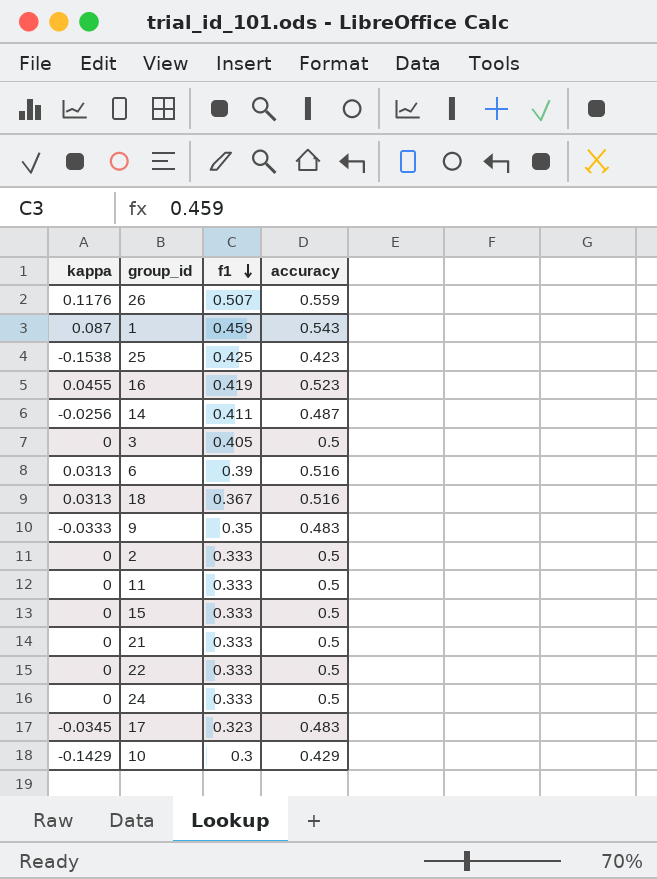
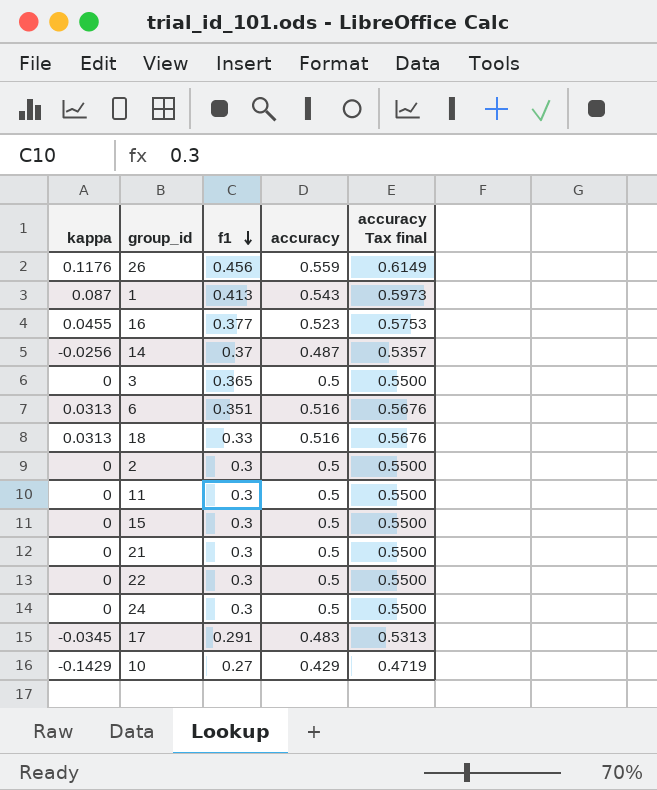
column accuracy Tax final | formula: none -> [accuracy] * 1.1
row 25: -0.1538 | 0.425 | 0.423 -> none
row 9: -0.0333 | 0.35 | 0.483 -> none
26 | f1: 0.507 -> 0.456
1 | f1: 0.459 -> 0.413
16 | f1: 0.419 -> 0.377
14 | f1: 0.411 -> 0.37
3 | f1: 0.405 -> 0.365
6 | f1: 0.39 -> 0.351
18 | f1: 0.367 -> 0.33
2 | f1: 0.333 -> 0.3
11 | f1: 0.333 -> 0.3
15 | f1: 0.333 -> 0.3
21 | f1: 0.333 -> 0.3
22 | f1: 0.333 -> 0.3
24 | f1: 0.333 -> 0.3
17 | f1: 0.323 -> 0.291
10 | f1: 0.3 -> 0.27

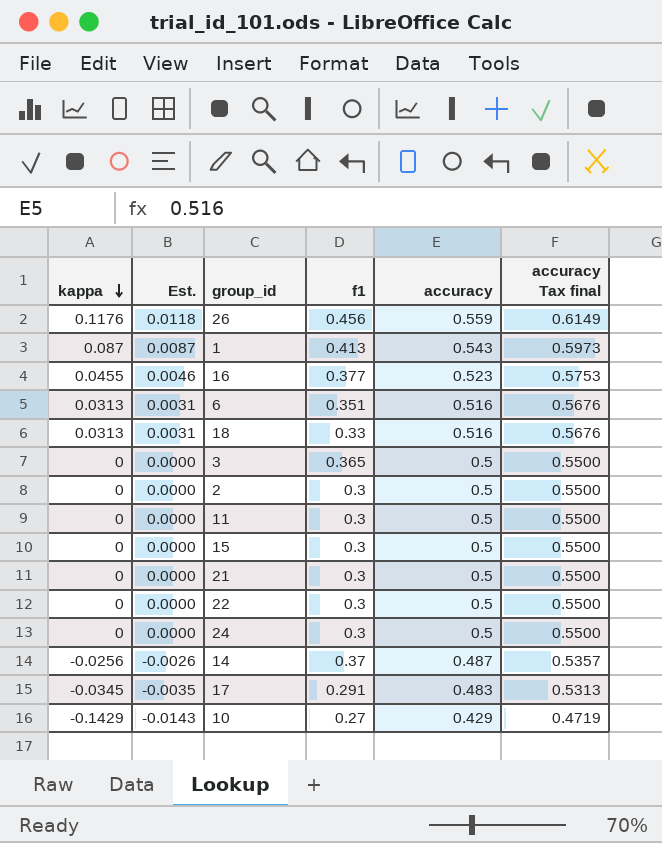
row order: f1 descending -> kappa descending
column Est. | formula: none -> [kappa] * 0.1

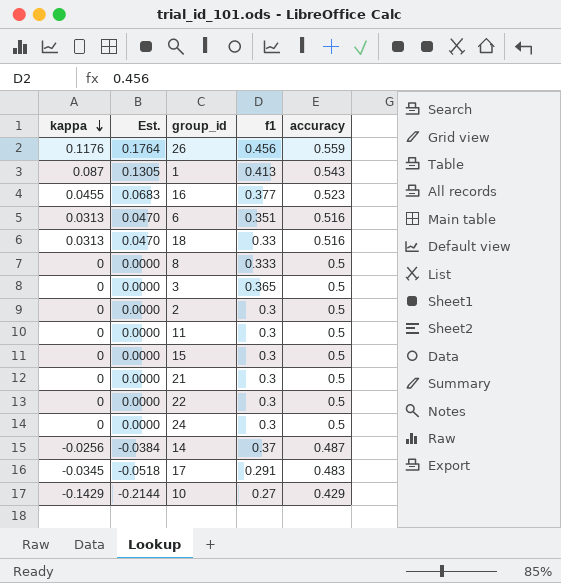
column accuracy Tax final | formula: [accuracy] * 1.1 -> none
column Est. | formula: [kappa] * 0.1 -> [kappa] * 1.5
row 8: none -> 0 | 0.0000 | 0.333 | 0.5

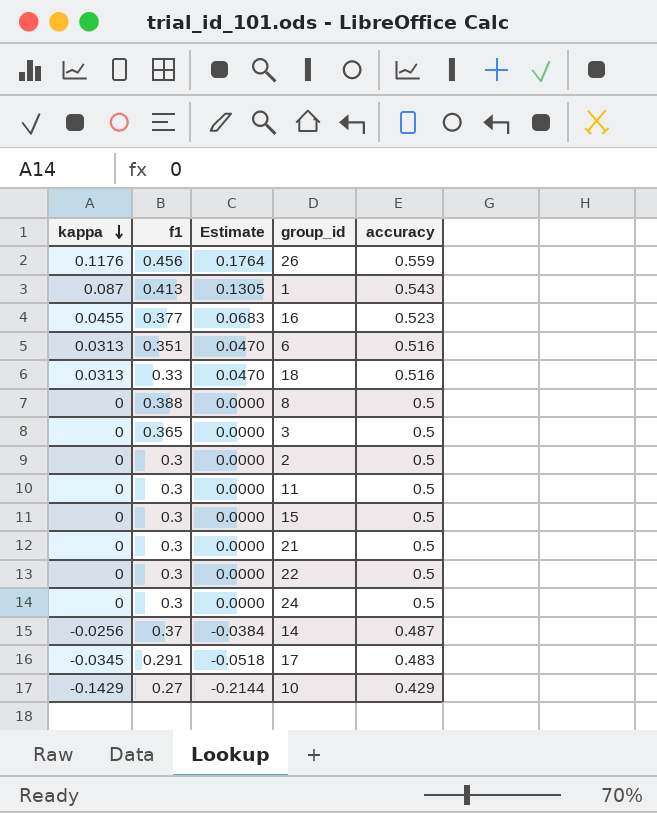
column f1 | position: 4 -> 2
column name: Est. -> Estimate
8 | f1: 0.333 -> 0.388

